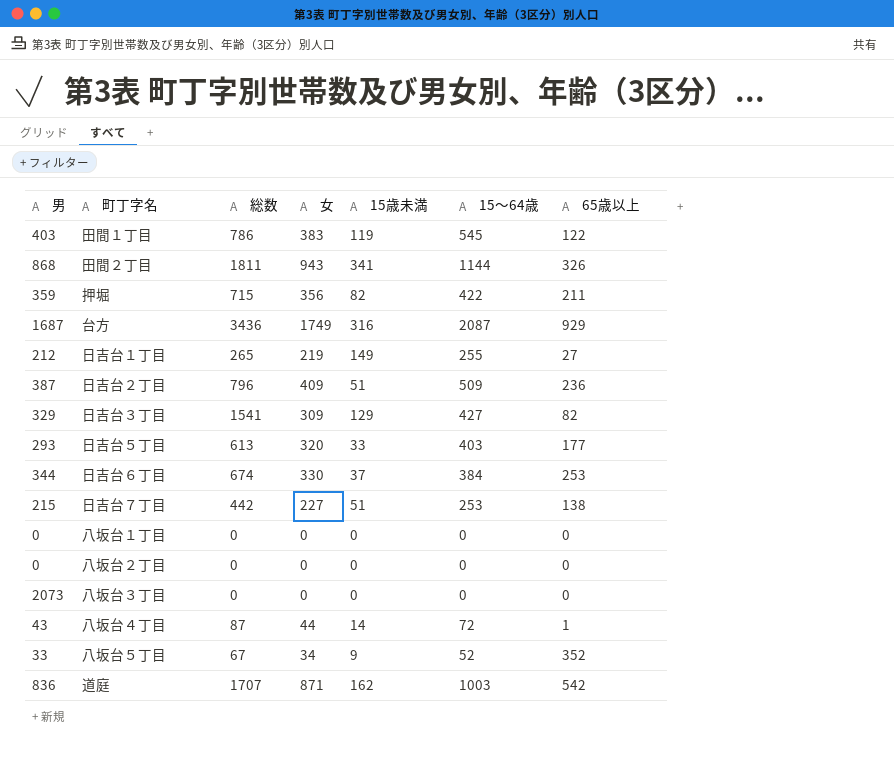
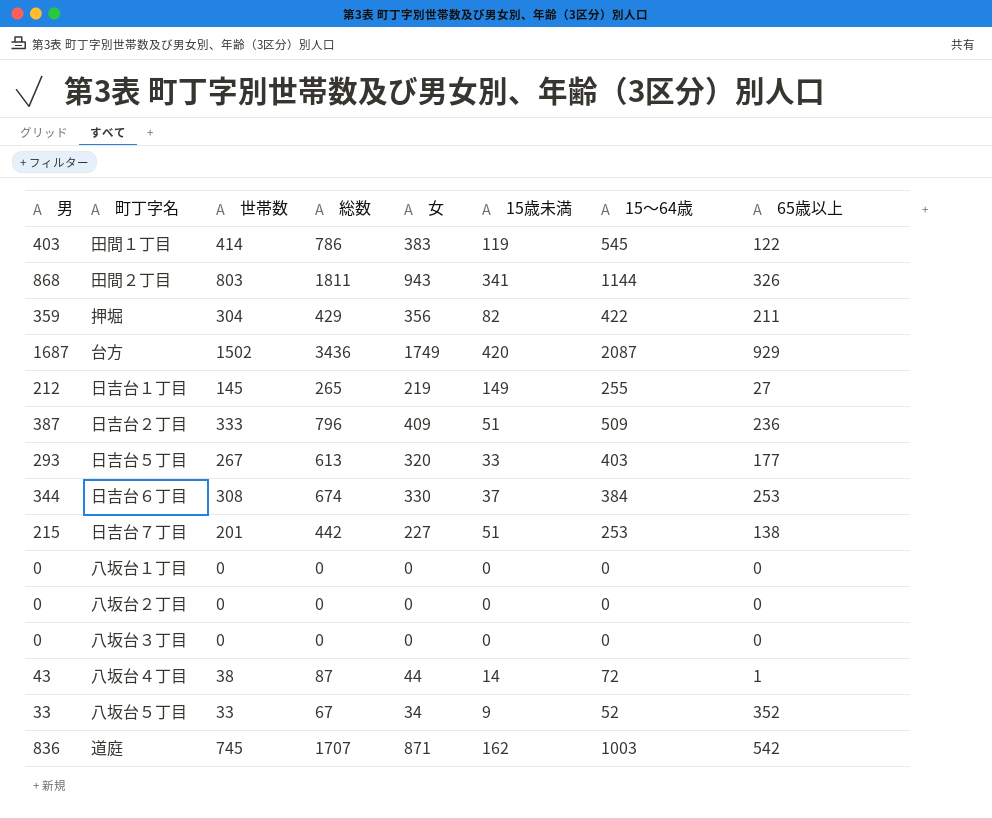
column 世帯数 | position: none -> 3
row 日吉台３丁目: 329 | 1541 | 309 | 129 | 427 | 82 -> none
押堀 | 総数: 715 -> 429
台方 | 15歳未満: 316 -> 420
八坂台３丁目 | 男: 2073 -> 0

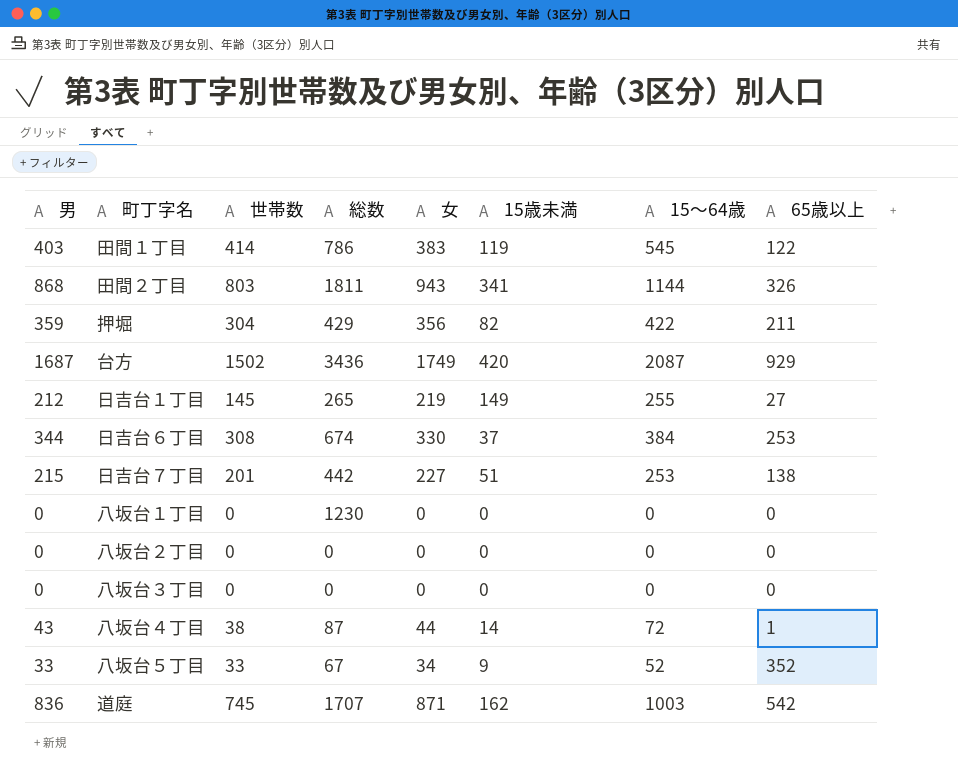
row 日吉台２丁目: 387 | 333 | 796 | 409 | 51 | 509 | 236 -> none
row 日吉台５丁目: 293 | 267 | 613 | 320 | 33 | 403 | 177 -> none
八坂台１丁目 | 総数: 0 -> 1230

